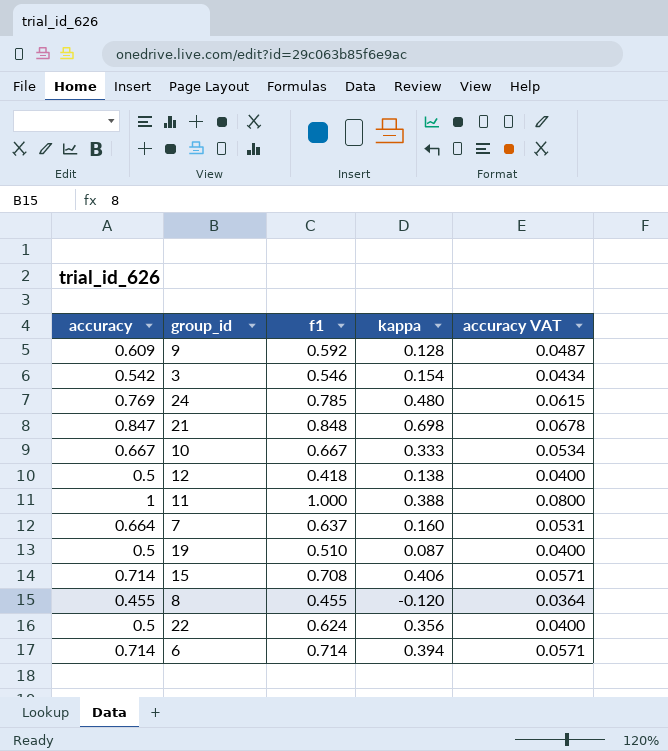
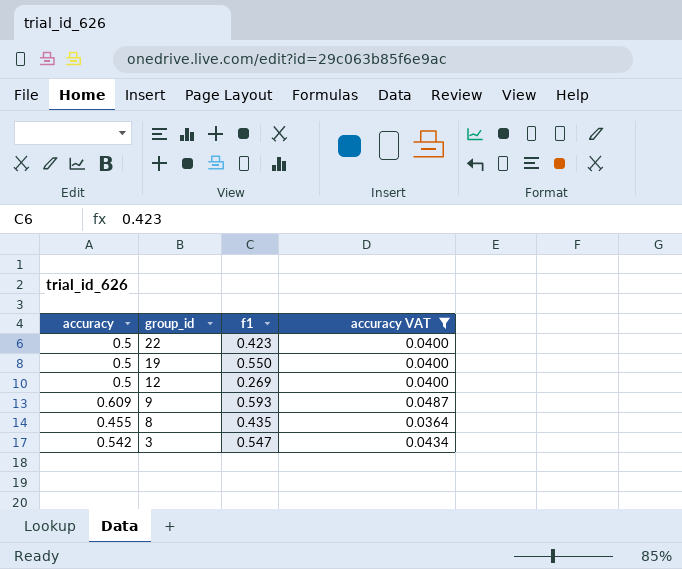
filter: none -> accuracy VAT <= 0.0487
row order: none -> group_id descending
column kappa | position: 4 -> none
22 | f1: 0.624 -> 0.423
19 | f1: 0.510 -> 0.550
12 | f1: 0.418 -> 0.269
9 | f1: 0.592 -> 0.593
8 | f1: 0.455 -> 0.435
3 | f1: 0.546 -> 0.547

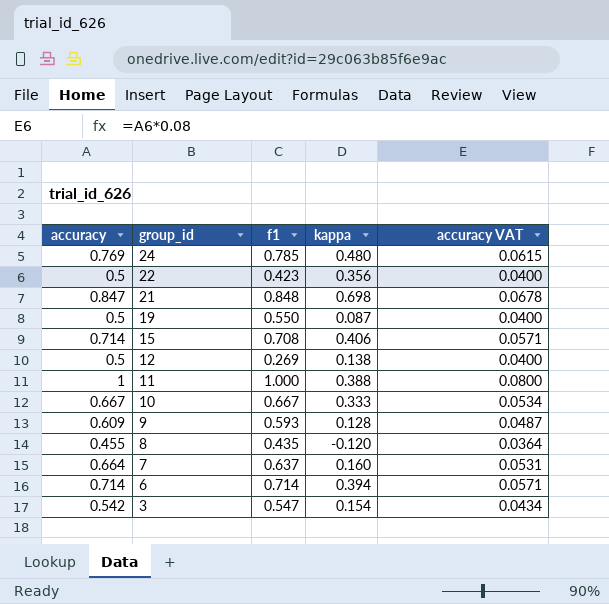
filter: accuracy VAT <= 0.0487 -> none
column kappa | position: none -> 4

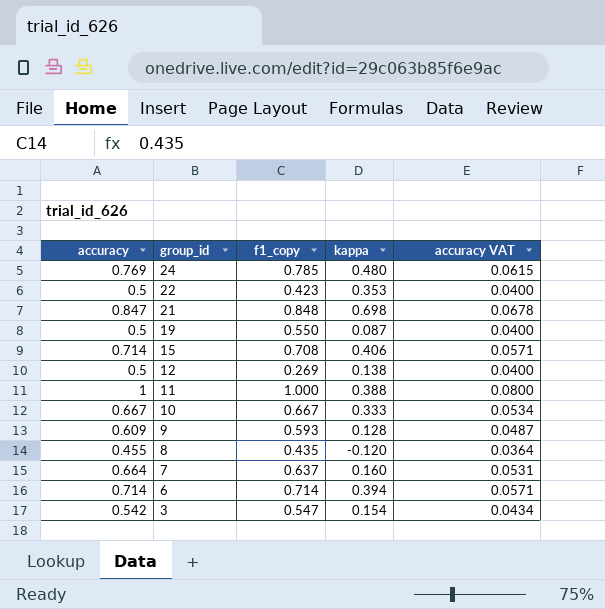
column name: f1 -> f1_copy
22 | kappa: 0.356 -> 0.353

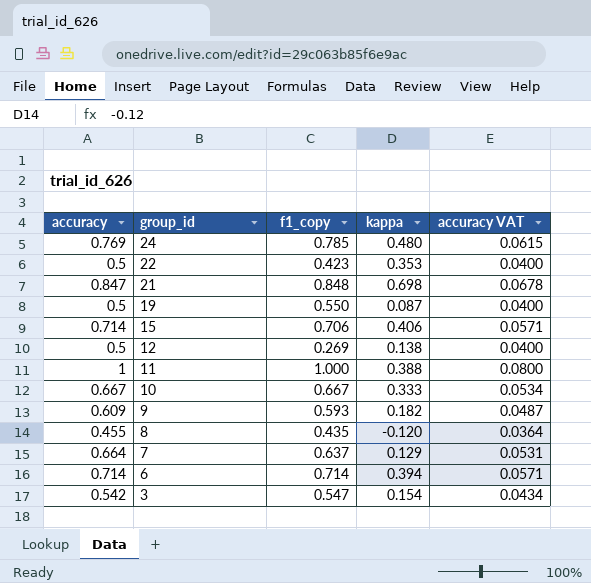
15 | f1_copy: 0.708 -> 0.706
9 | kappa: 0.128 -> 0.182
7 | kappa: 0.160 -> 0.129

